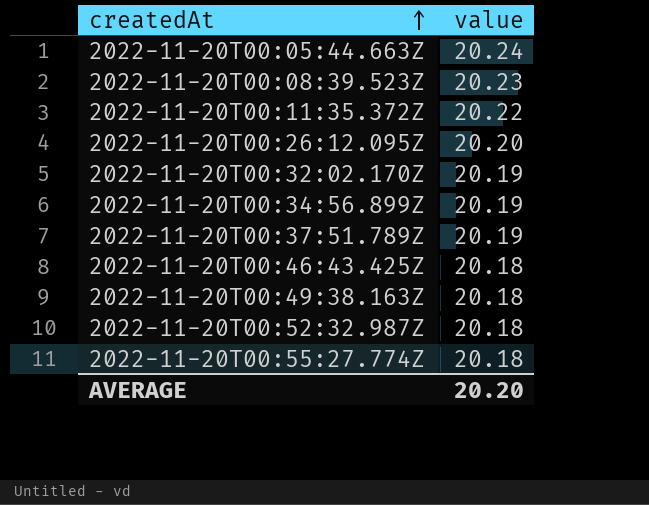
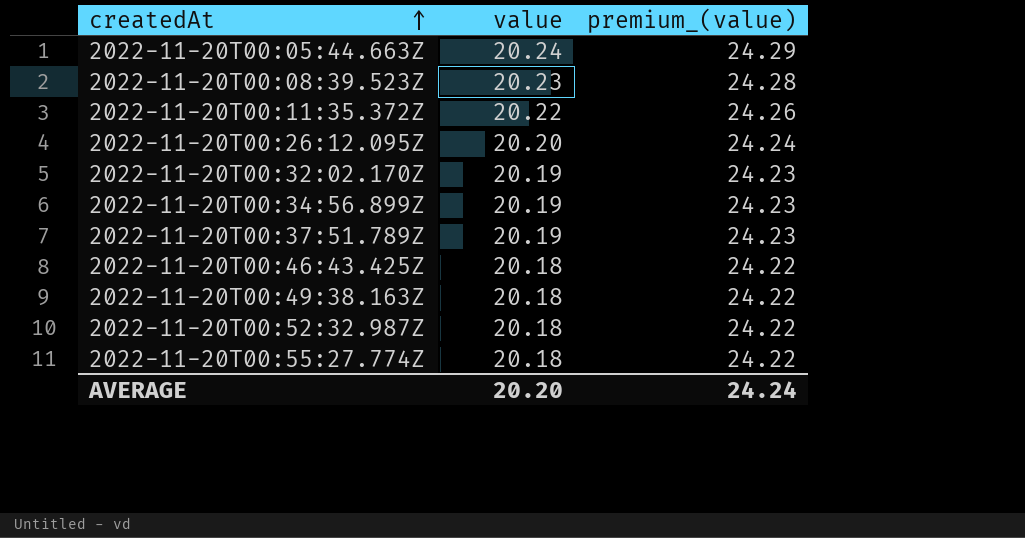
column premium_(value) | formula: none -> [value] * 1.2

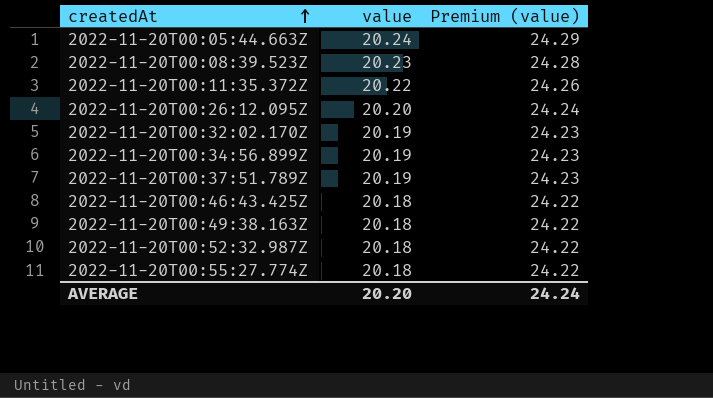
column name: premium_(value) -> Premium (value)

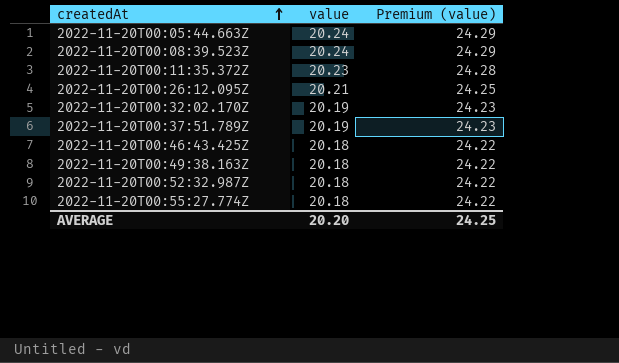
row 2022-11-20T00:34:56.899Z: 20.19 | 24.23 -> none
2022-11-20T00:08:39.523Z | value: 20.23 -> 20.24
2022-11-20T00:08:39.523Z | Premium (value): 24.28 -> 24.29
2022-11-20T00:11:35.372Z | value: 20.22 -> 20.23
2022-11-20T00:11:35.372Z | Premium (value): 24.26 -> 24.28
2022-11-20T00:26:12.095Z | value: 20.20 -> 20.21
2022-11-20T00:26:12.095Z | Premium (value): 24.24 -> 24.25
AVERAGE | Premium (value): 24.24 -> 24.25

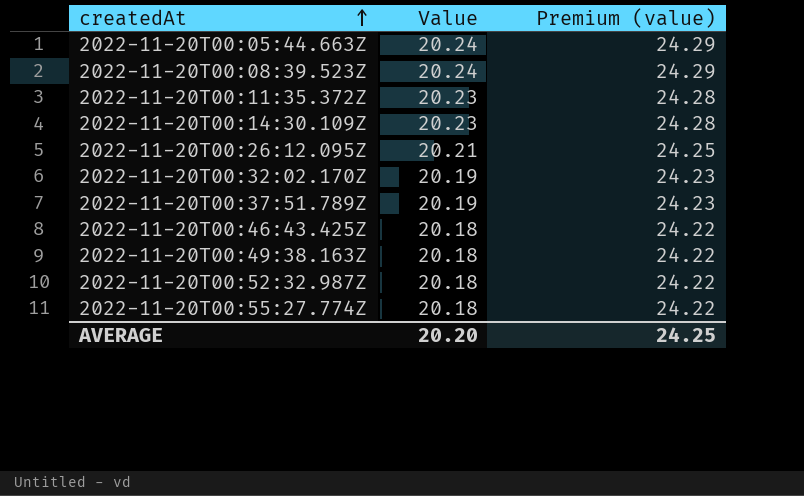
column name: value -> Value
row 2022-11-20T00:14:30.109Z: none -> 20.23 | 24.28

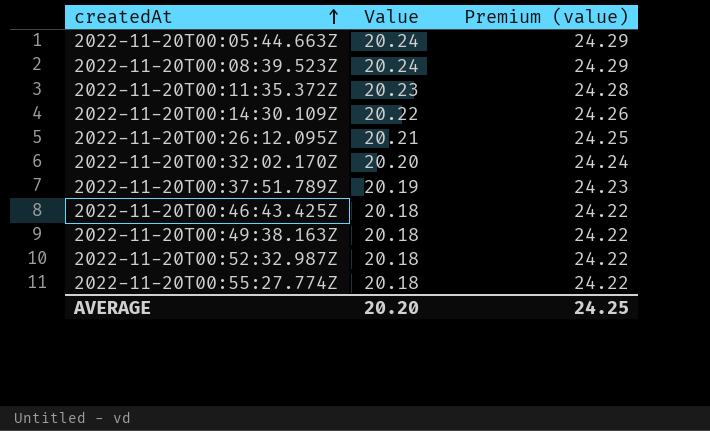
2022-11-20T00:14:30.109Z | Value: 20.23 -> 20.22
2022-11-20T00:14:30.109Z | Premium (value): 24.28 -> 24.26
2022-11-20T00:32:02.170Z | Value: 20.19 -> 20.20
2022-11-20T00:32:02.170Z | Premium (value): 24.23 -> 24.24

